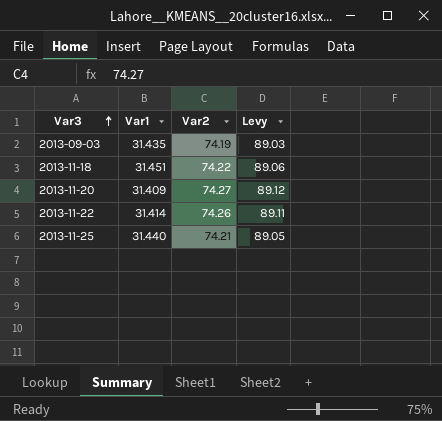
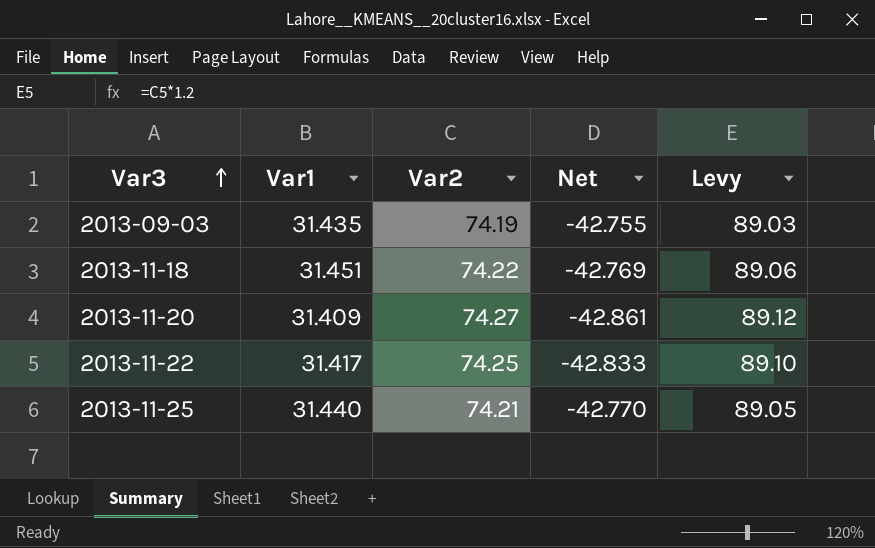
column Net | formula: none -> [Var1] - [Var2]
2013-11-22 | Var1: 31.414 -> 31.417
2013-11-22 | Var2: 74.26 -> 74.25
2013-11-22 | Levy: 89.11 -> 89.10

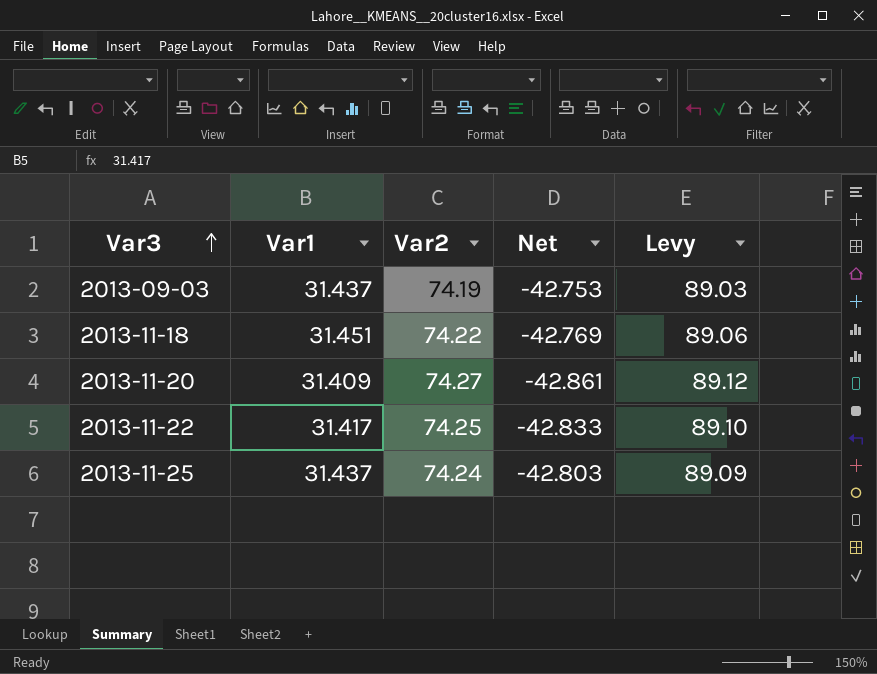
2013-09-03 | Var1: 31.435 -> 31.437
2013-09-03 | Net: -42.755 -> -42.753
2013-11-25 | Var1: 31.440 -> 31.437
2013-11-25 | Var2: 74.21 -> 74.24
2013-11-25 | Net: -42.770 -> -42.803
2013-11-25 | Levy: 89.05 -> 89.09

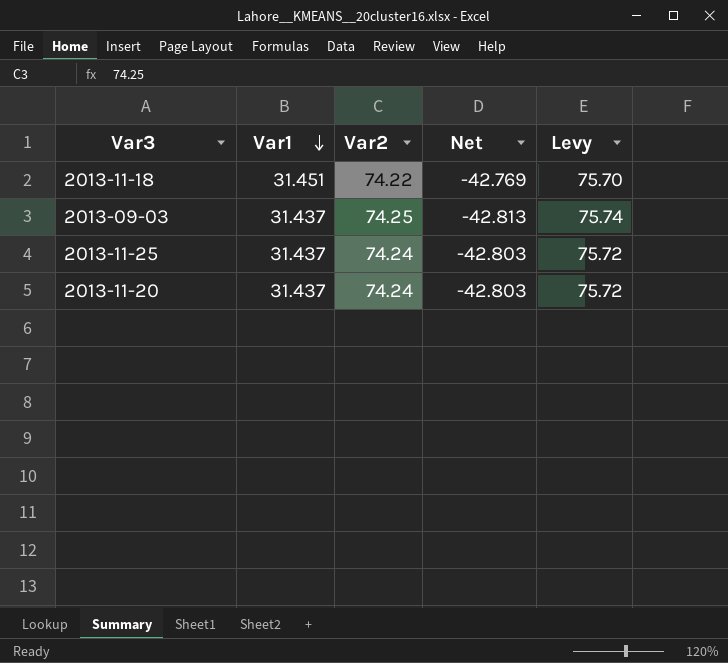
row order: Var3 ascending -> Var1 descending
column Levy | formula: [Var2] * 1.2 -> [Var2] * 1.02
row 2013-11-22: 31.417 | 74.25 | -42.833 | 89.10 -> none
2013-09-03 | Var2: 74.19 -> 74.25
2013-09-03 | Net: -42.753 -> -42.813
2013-11-20 | Var1: 31.409 -> 31.437
2013-11-20 | Var2: 74.27 -> 74.24
2013-11-20 | Net: -42.861 -> -42.803

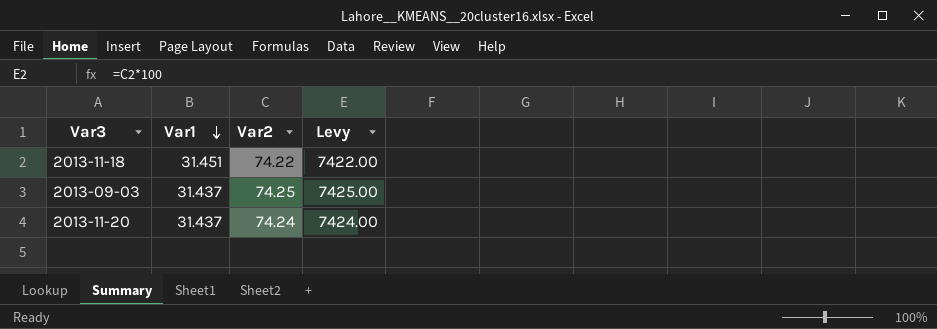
column Net | formula: [Var1] - [Var2] -> none
column Levy | formula: [Var2] * 1.02 -> [Var2] * 100
row 2013-11-25: 31.437 | 74.24 | -42.803 | 75.72 -> none

